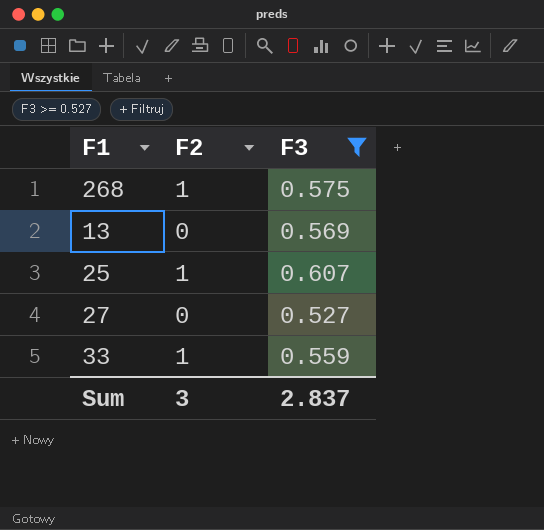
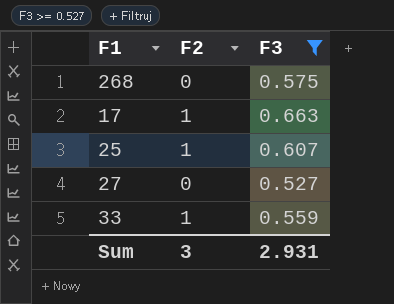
row 13: 0 | 0.569 -> none
268 | F2: 1 -> 0
row 17: none -> 1 | 0.663
Sum | F3: 2.837 -> 2.931

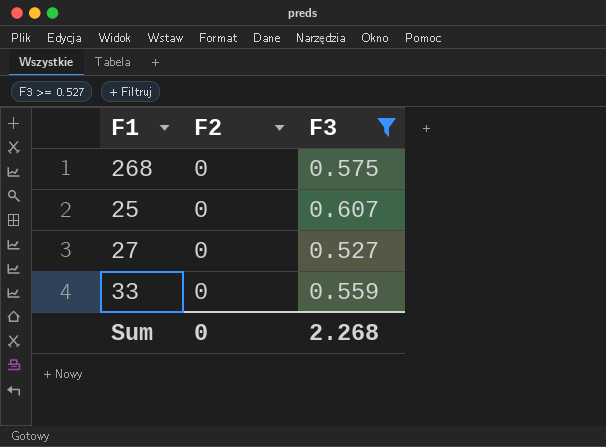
row 17: 1 | 0.663 -> none
25 | F2: 1 -> 0
33 | F2: 1 -> 0
Sum | F2: 3 -> 0
Sum | F3: 2.931 -> 2.268

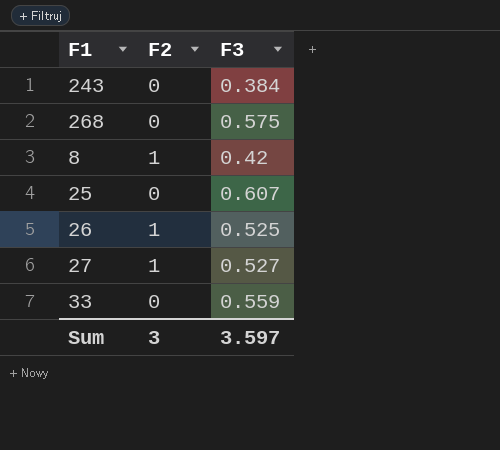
filter: F3 >= 0.527 -> none
27 | F2: 0 -> 1
Sum | F2: 0 -> 3
Sum | F3: 2.268 -> 3.597

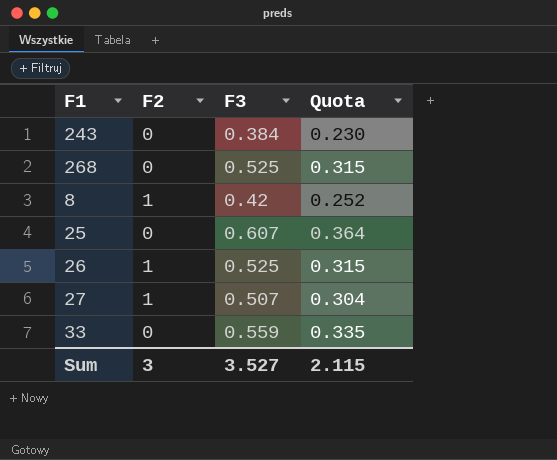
column Quota | formula: none -> [F3] * 0.6
268 | F3: 0.575 -> 0.525
27 | F3: 0.527 -> 0.507
Sum | F3: 3.597 -> 3.527

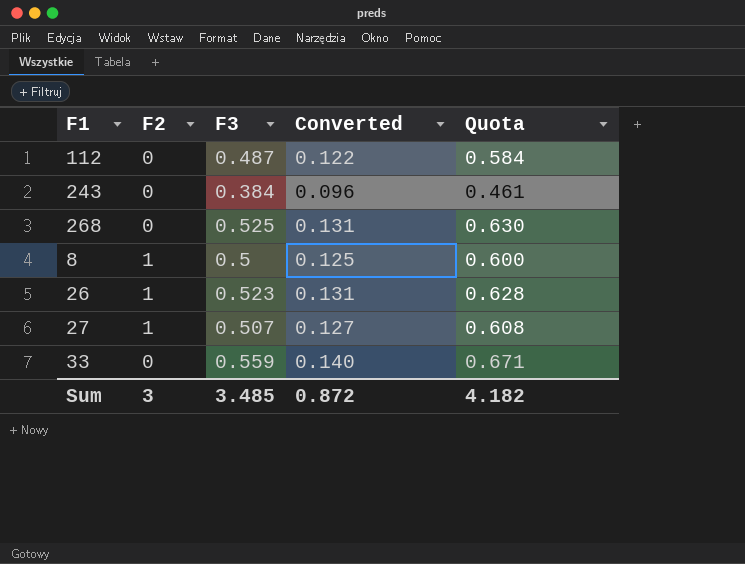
column Converted | formula: none -> [F3] * 0.25
column Quota | formula: [F3] * 0.6 -> [F3] * 1.2
row 25: 0 | 0.607 | 0.364 -> none
row 112: none -> 0 | 0.487 | 0.122 | 0.584
8 | F3: 0.42 -> 0.5
26 | F3: 0.525 -> 0.523
Sum | F3: 3.527 -> 3.485
Sum | Quota: 2.115 -> 4.182

